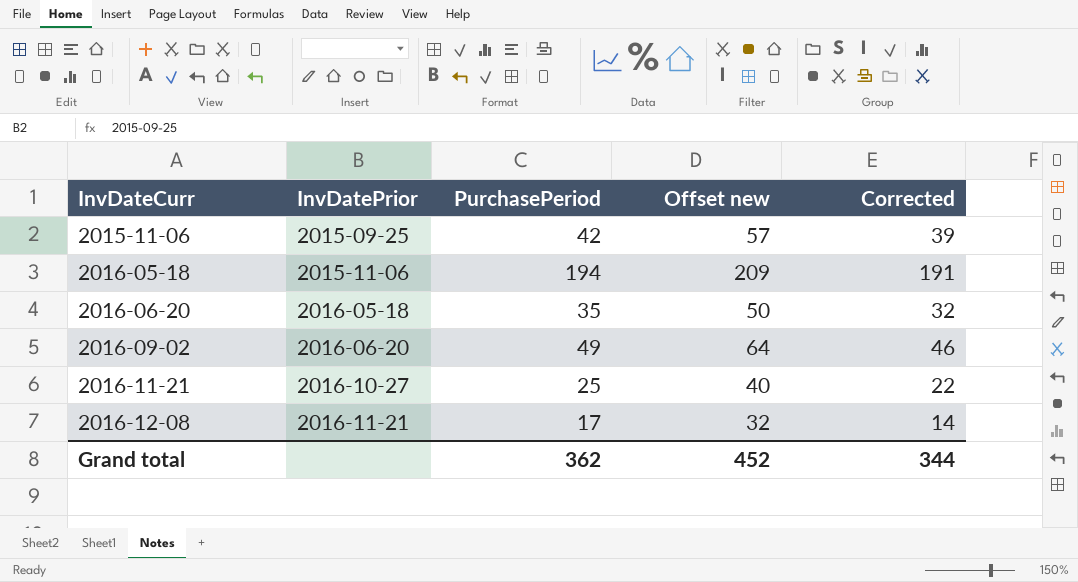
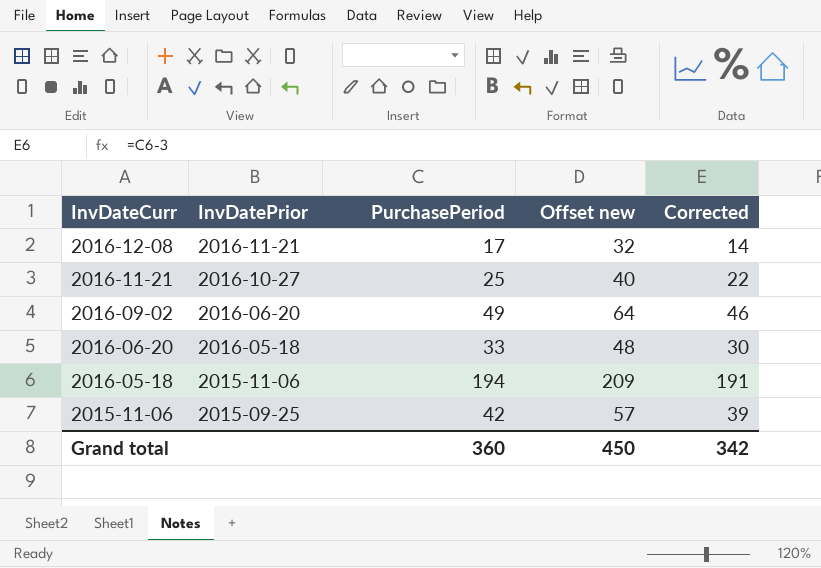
row order: InvDateCurr ascending -> InvDateCurr descending
2016-06-20 | PurchasePeriod: 35 -> 33
2016-06-20 | Offset new: 50 -> 48
2016-06-20 | Corrected: 32 -> 30
Grand total | PurchasePeriod: 362 -> 360
Grand total | Offset new: 452 -> 450
Grand total | Corrected: 344 -> 342

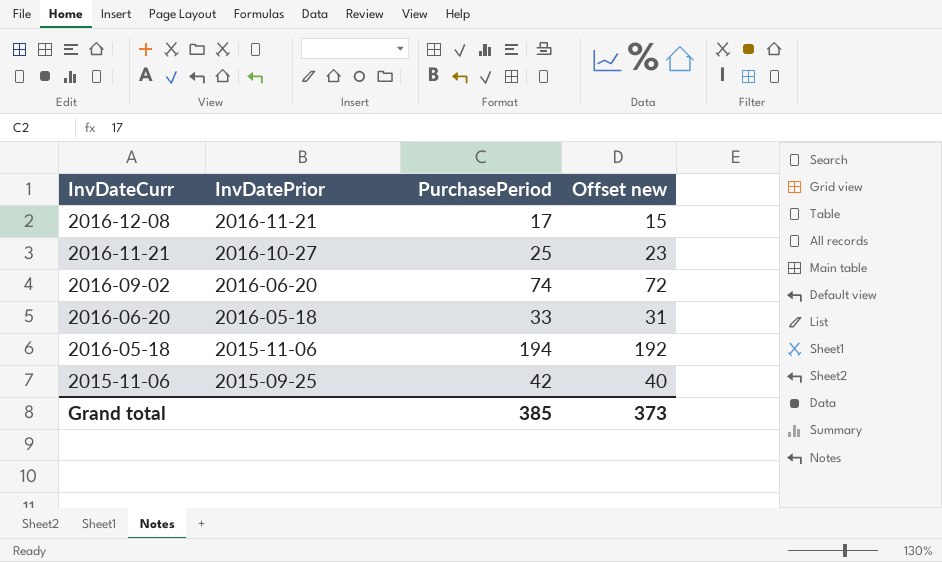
column Corrected | formula: [PurchasePeriod] - 3 -> none
column Offset new | formula: [PurchasePeriod] + 15 -> [PurchasePeriod] - 2
2016-09-02 | PurchasePeriod: 49 -> 74
Grand total | PurchasePeriod: 360 -> 385
Grand total | Offset new: 450 -> 373

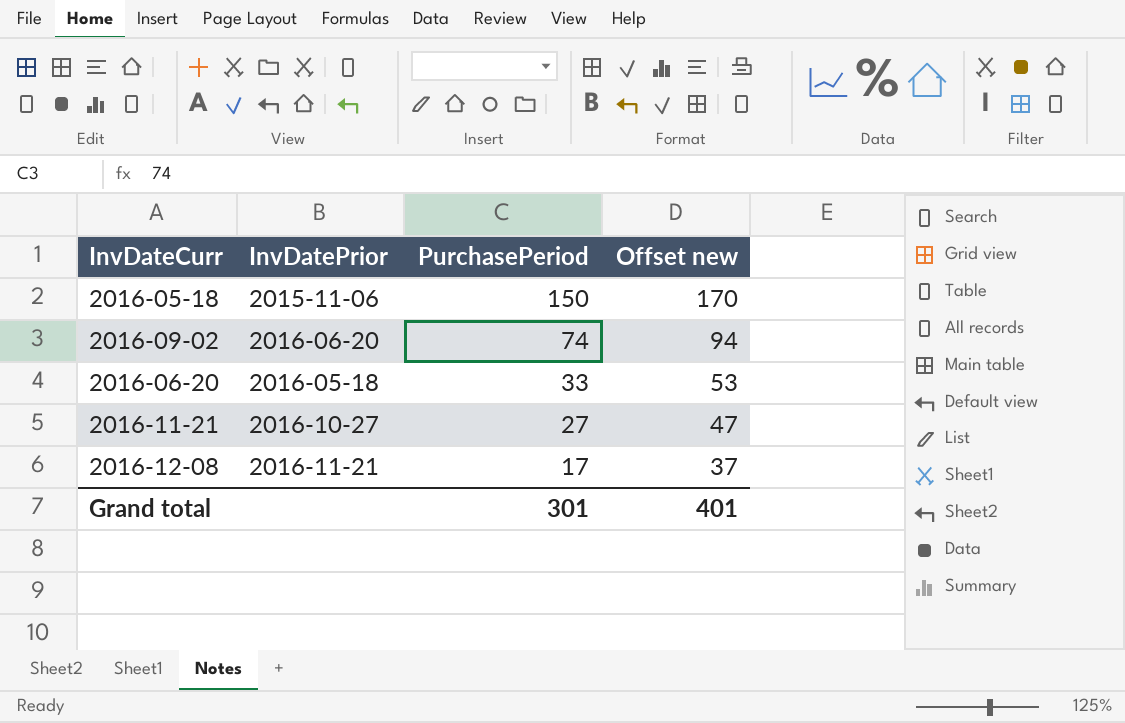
row order: InvDateCurr descending -> PurchasePeriod descending
column Offset new | formula: [PurchasePeriod] - 2 -> [PurchasePeriod] + 20
row 2015-11-06: 2015-09-25 | 42 | 40 -> none
2016-05-18 | PurchasePeriod: 194 -> 150
2016-11-21 | PurchasePeriod: 25 -> 27
Grand total | PurchasePeriod: 385 -> 301
Grand total | Offset new: 373 -> 401

